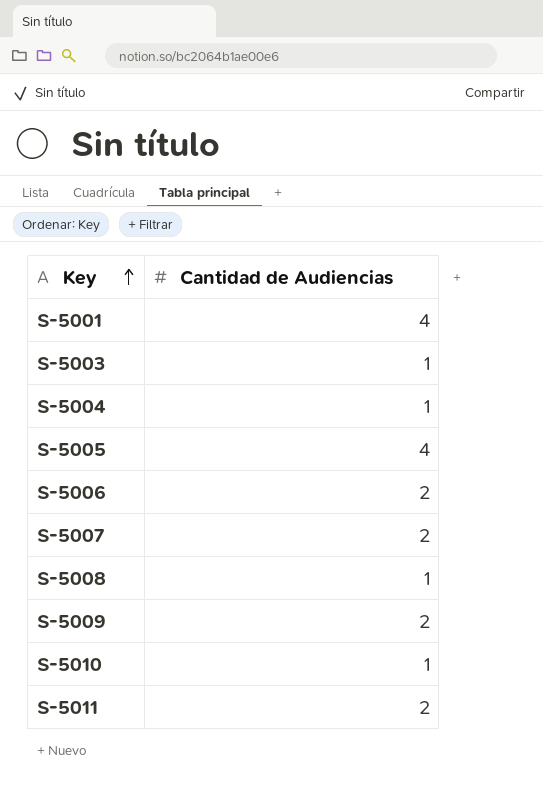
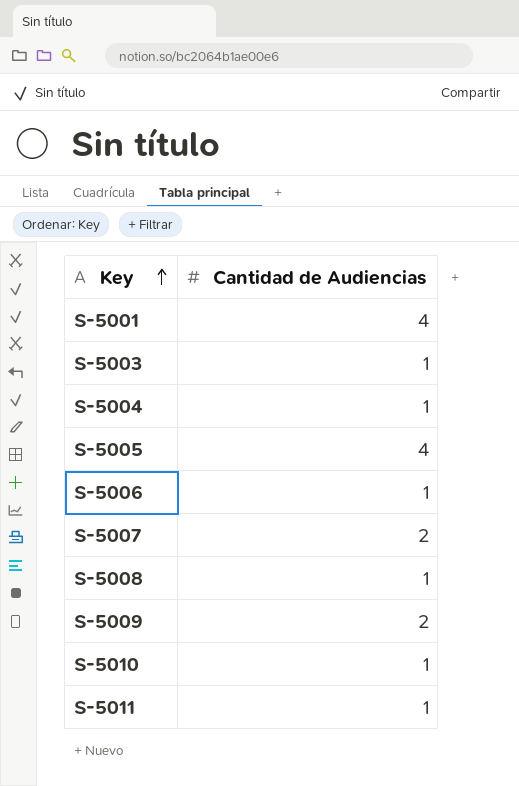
S-5006 | Cantidad de Audiencias: 2 -> 1
S-5011 | Cantidad de Audiencias: 2 -> 1

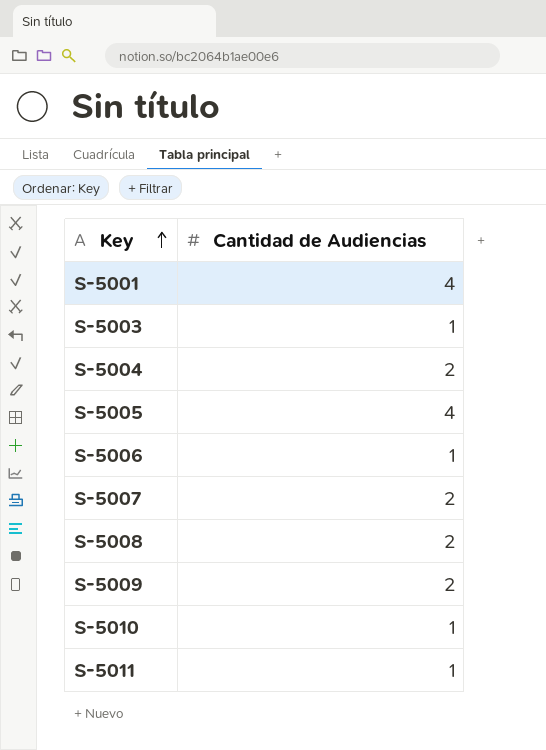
S-5004 | Cantidad de Audiencias: 1 -> 2
S-5008 | Cantidad de Audiencias: 1 -> 2

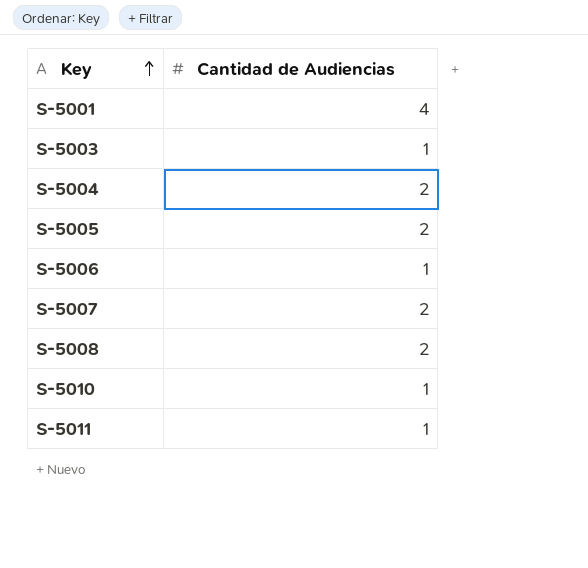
row S-5009: 2 -> none
S-5005 | Cantidad de Audiencias: 4 -> 2

